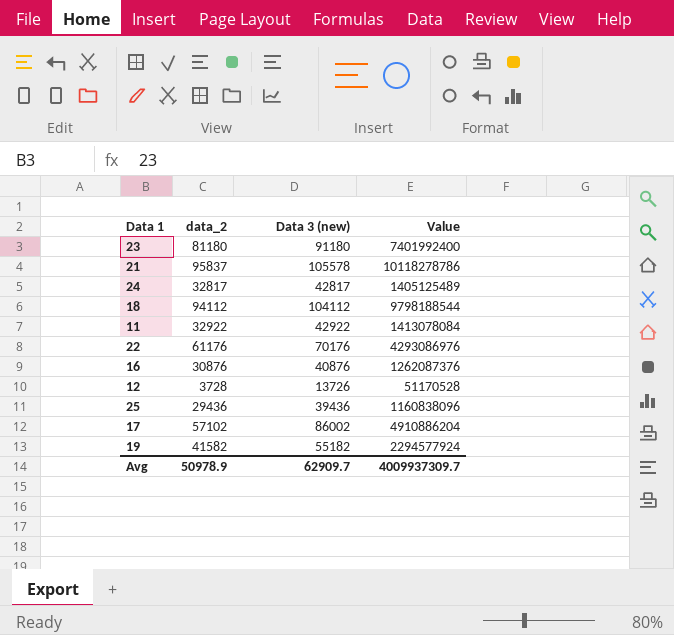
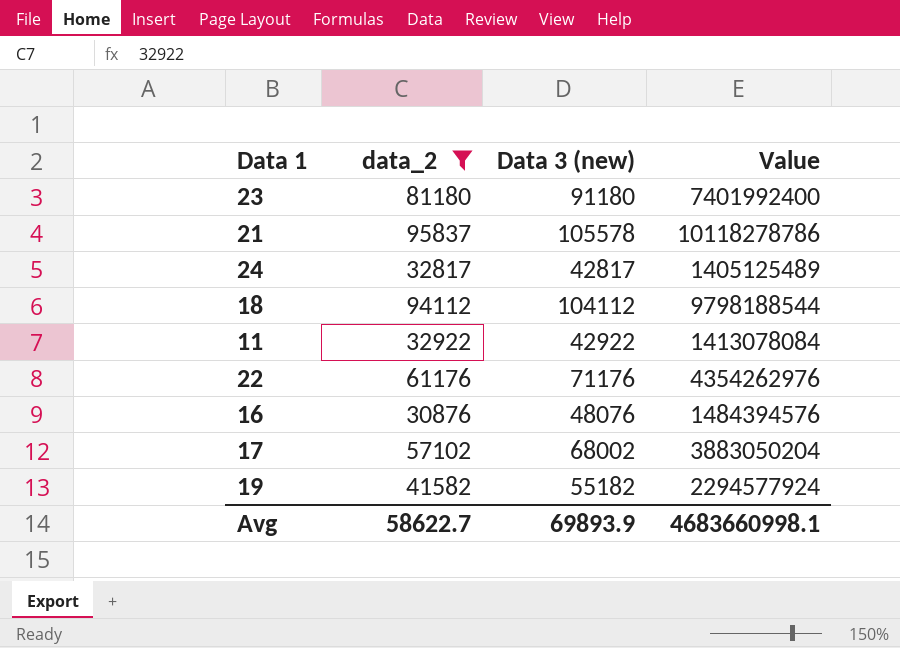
filter: none -> data_2 >= 30876
22 | Data 3 (new): 70176 -> 71176
22 | Value: 4293086976 -> 4354262976
16 | Data 3 (new): 40876 -> 48076
16 | Value: 1262087376 -> 1484394576
17 | Data 3 (new): 86002 -> 68002
17 | Value: 4910886204 -> 3883050204
Avg | data_2: 50978.9 -> 58622.7
Avg | Data 3 (new): 62909.7 -> 69893.9
Avg | Value: 4009937309.7 -> 4683660998.1

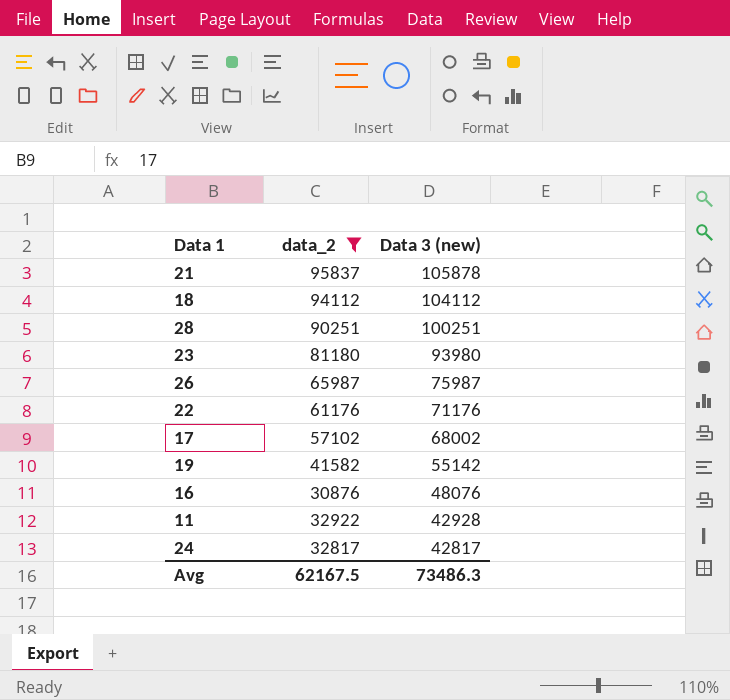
row order: none -> Data 3 (new) descending
column Value | formula: [data_2] * [Data 3 (new)] -> none
21 | Data 3 (new): 105578 -> 105878
row 28: none -> 90251 | 100251
23 | Data 3 (new): 91180 -> 93980
row 26: none -> 65987 | 75987
19 | Data 3 (new): 55182 -> 55142
11 | Data 3 (new): 42922 -> 42928
Avg | data_2: 58622.7 -> 62167.5
Avg | Data 3 (new): 69893.9 -> 73486.3

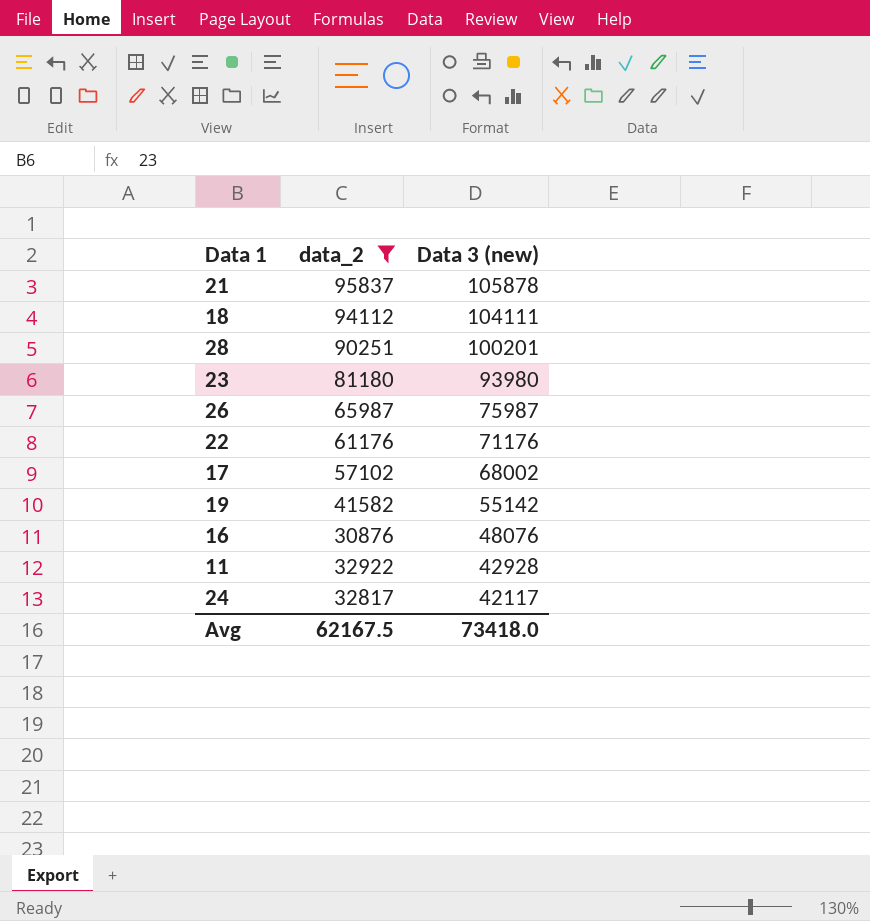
18 | Data 3 (new): 104112 -> 104111
28 | Data 3 (new): 100251 -> 100201
24 | Data 3 (new): 42817 -> 42117
Avg | Data 3 (new): 73486.3 -> 73418.0

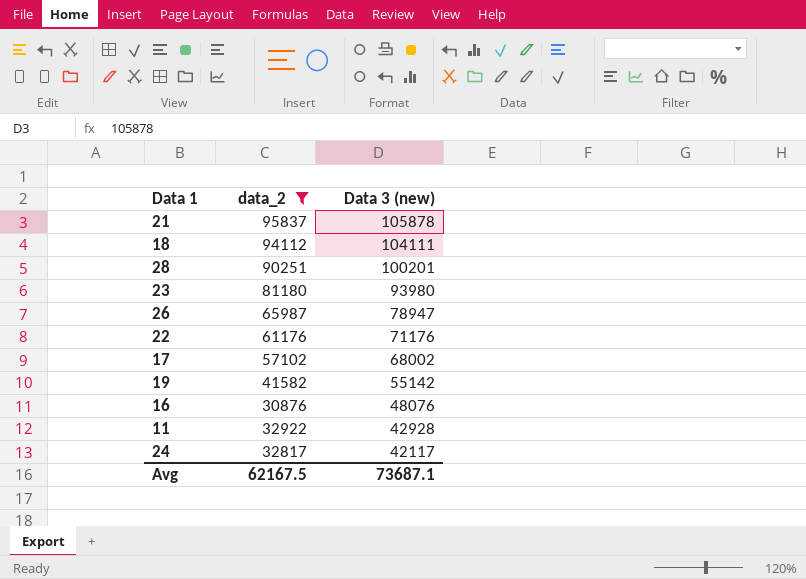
26 | Data 3 (new): 75987 -> 78947
Avg | Data 3 (new): 73418.0 -> 73687.1

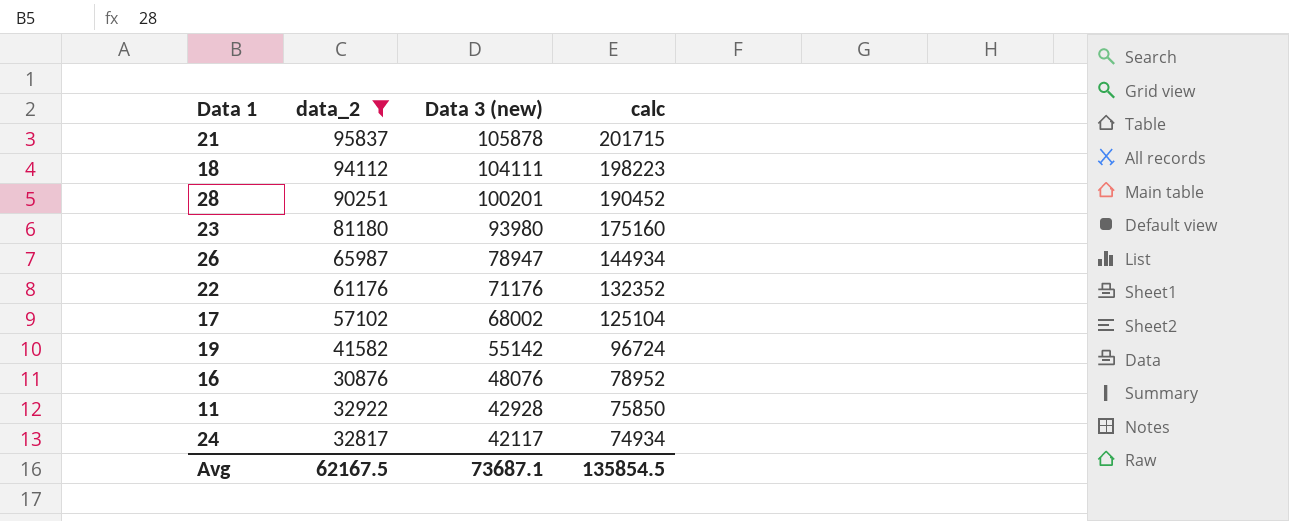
column calc | formula: none -> [data_2] + [Data 3 (new)]

